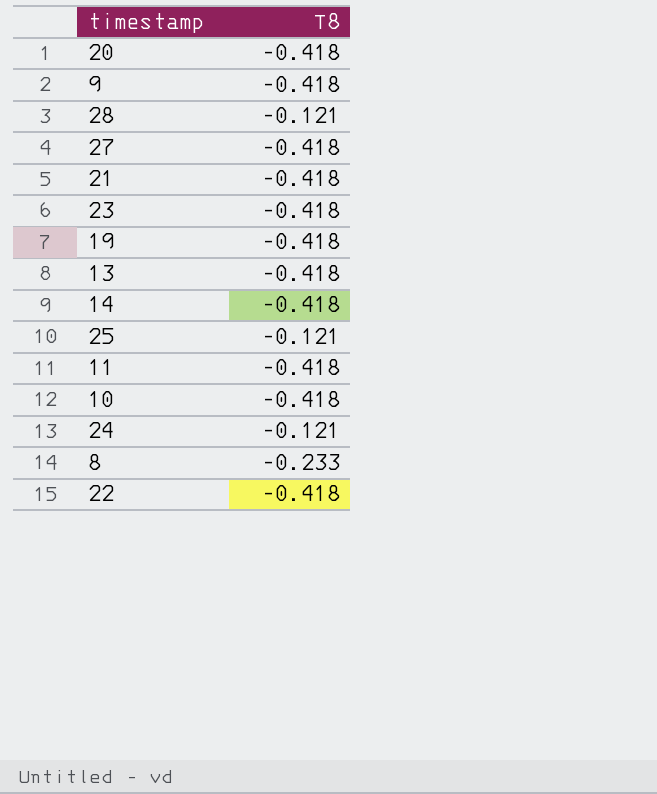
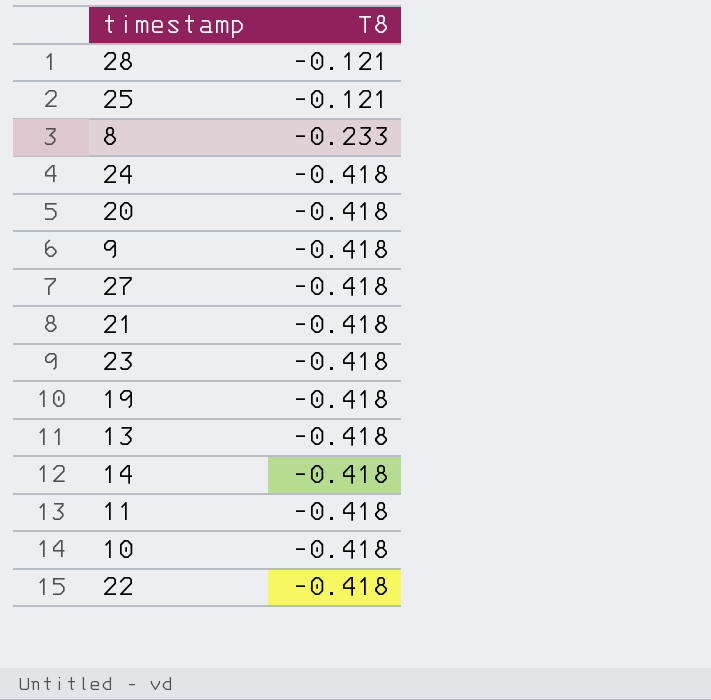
row order: none -> T8 descending
24 | T8: -0.121 -> -0.418

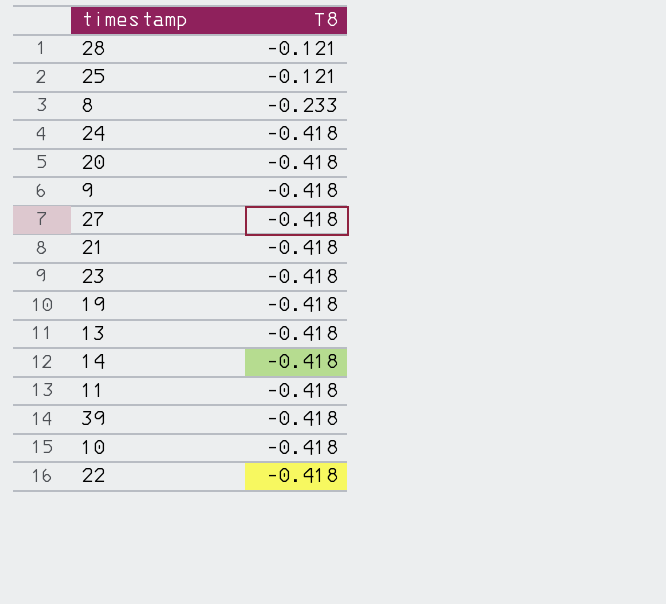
row 39: none -> -0.418

